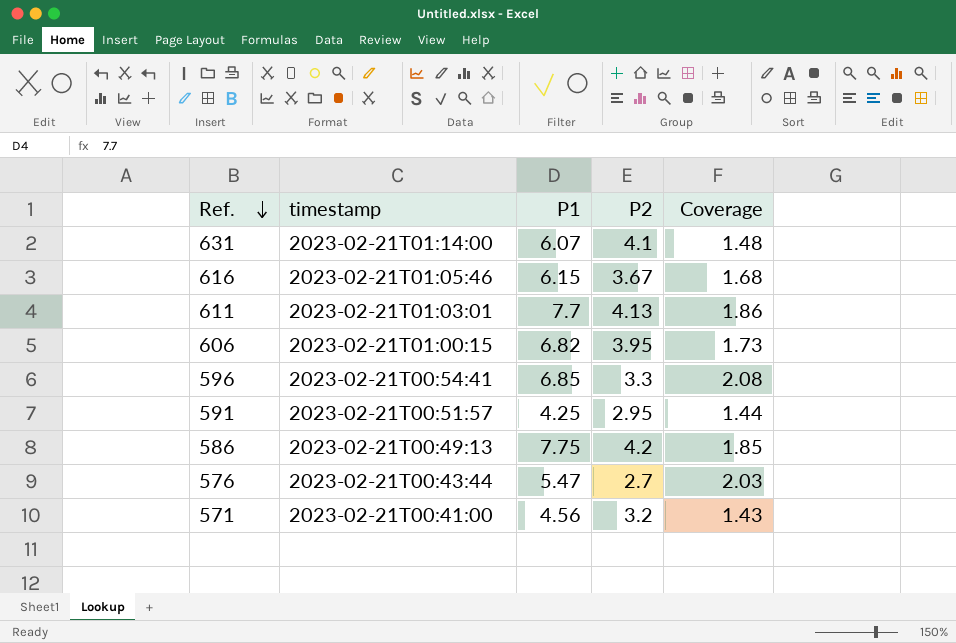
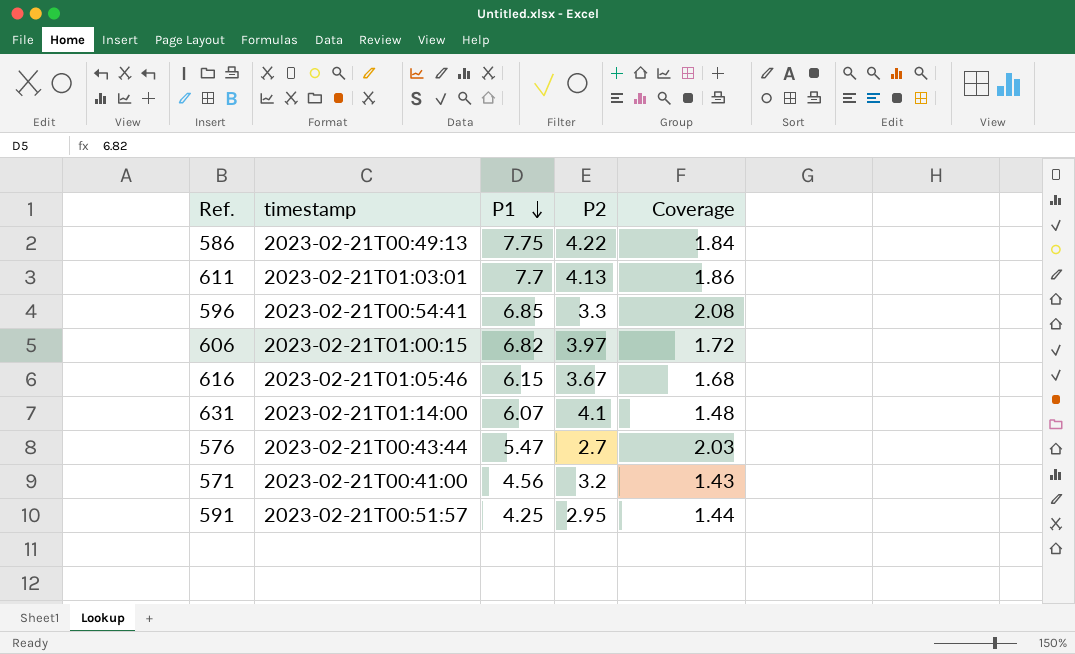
row order: Ref. descending -> P1 descending
586 | P2: 4.2 -> 4.22
586 | Coverage: 1.85 -> 1.84
606 | P2: 3.95 -> 3.97
606 | Coverage: 1.73 -> 1.72

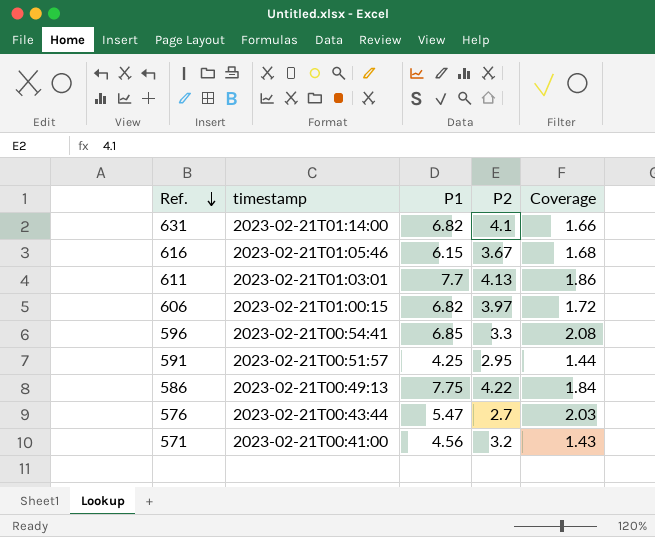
row order: P1 descending -> Ref. descending
631 | P1: 6.07 -> 6.82
631 | Coverage: 1.48 -> 1.66

